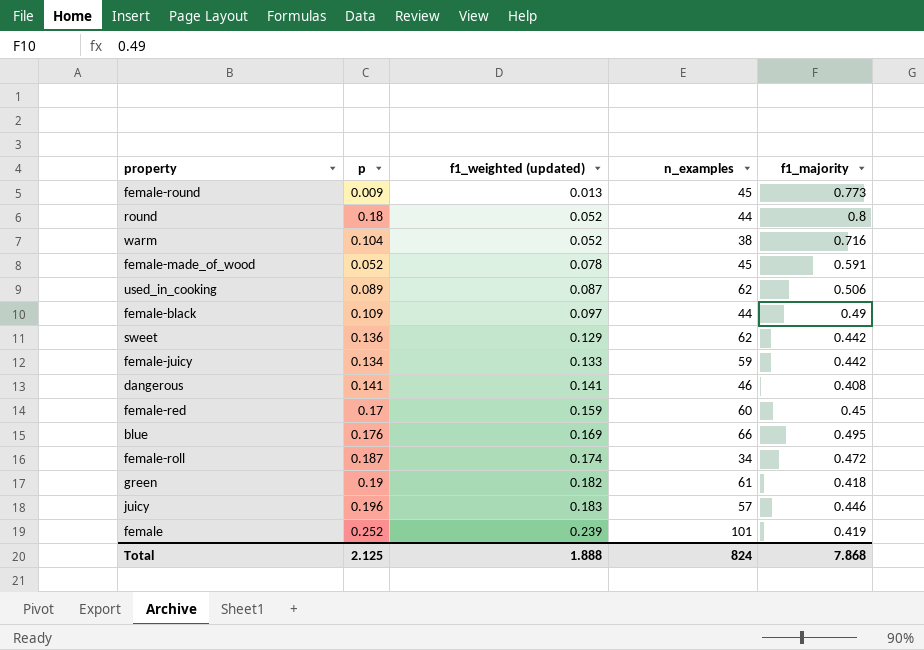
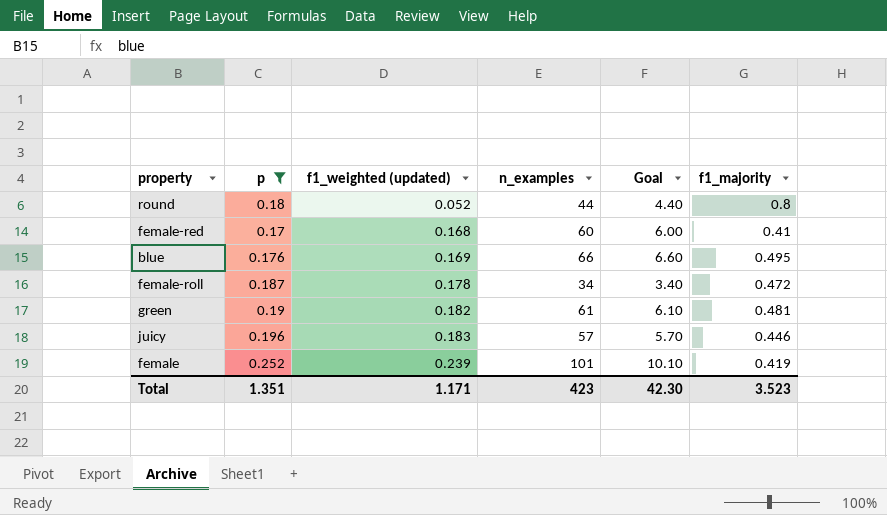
filter: none -> p >= 0.17
column Goal | formula: none -> [n_examples] * 0.1
female-red | f1_weighted (updated): 0.159 -> 0.168
female-red | f1_majority: 0.45 -> 0.41
female-roll | f1_weighted (updated): 0.174 -> 0.178
green | f1_majority: 0.418 -> 0.481
Total | p: 2.125 -> 1.351
Total | f1_weighted (updated): 1.888 -> 1.171
Total | n_examples: 824 -> 423
Total | f1_majority: 7.868 -> 3.523

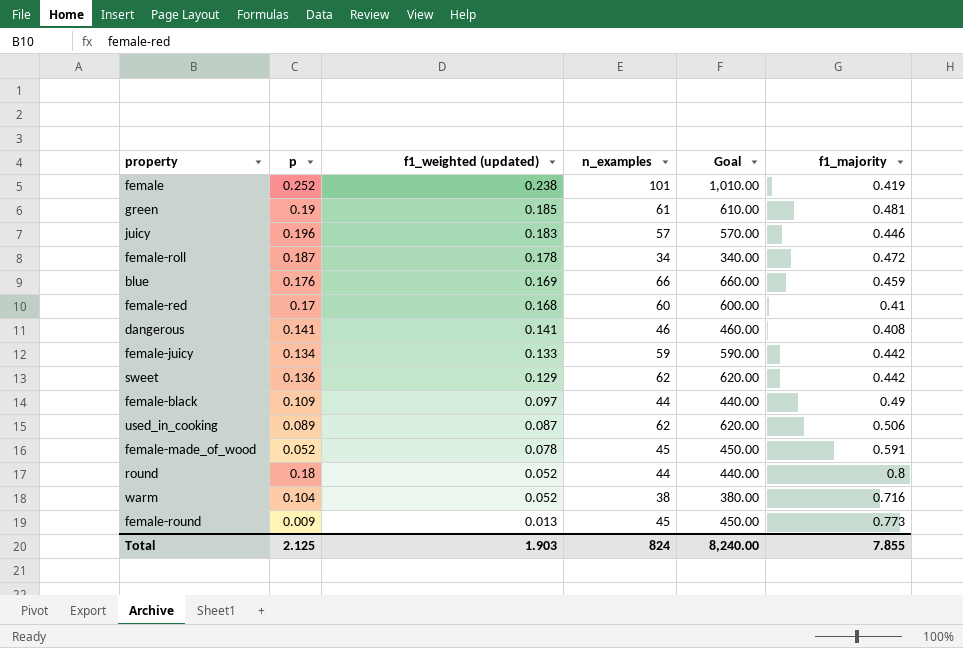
filter: p >= 0.17 -> none
row order: f1_weighted (updated) ascending -> f1_weighted (updated) descending
column Goal | formula: [n_examples] * 0.1 -> [n_examples] * 10
female | f1_weighted (updated): 0.239 -> 0.238
green | f1_weighted (updated): 0.182 -> 0.185
blue | f1_majority: 0.495 -> 0.459
Total | p: 1.351 -> 2.125
Total | f1_weighted (updated): 1.171 -> 1.903
Total | n_examples: 423 -> 824
Total | Goal: 42.30 -> 8,240.00
Total | f1_majority: 3.523 -> 7.855

